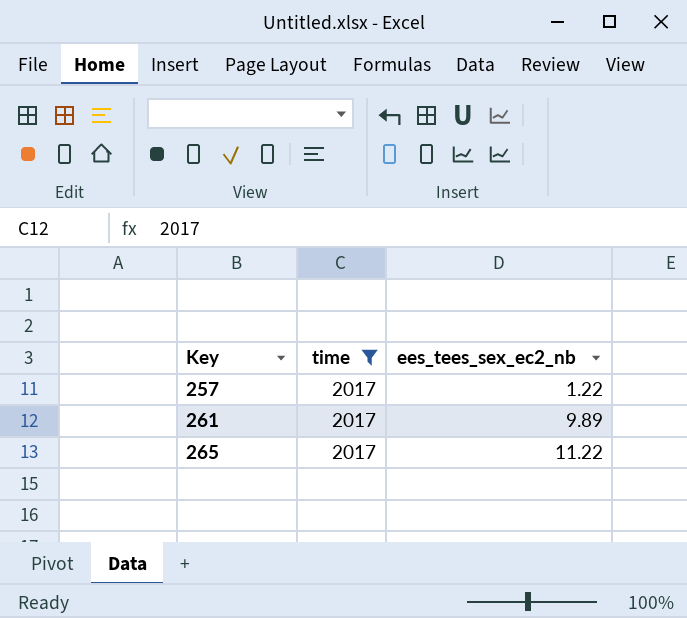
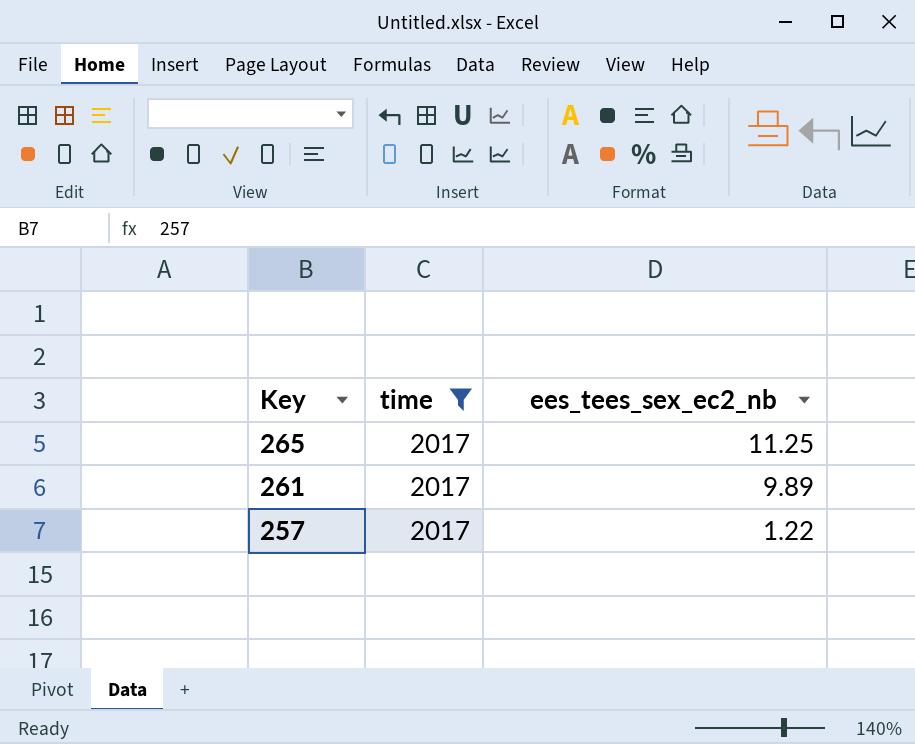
row order: Key ascending -> Key descending
265 | ees_tees_sex_ec2_nb: 11.22 -> 11.25

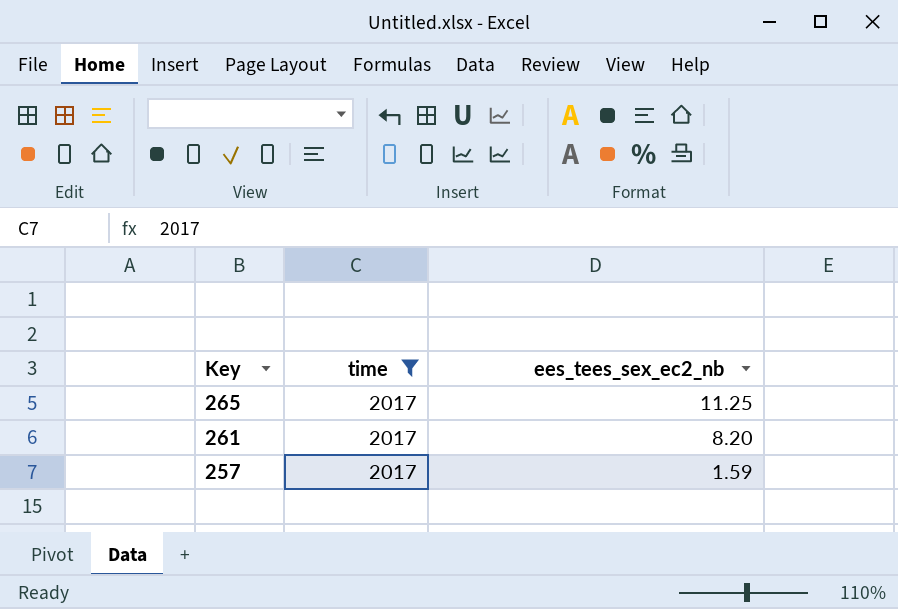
261 | ees_tees_sex_ec2_nb: 9.89 -> 8.20
257 | ees_tees_sex_ec2_nb: 1.22 -> 1.59

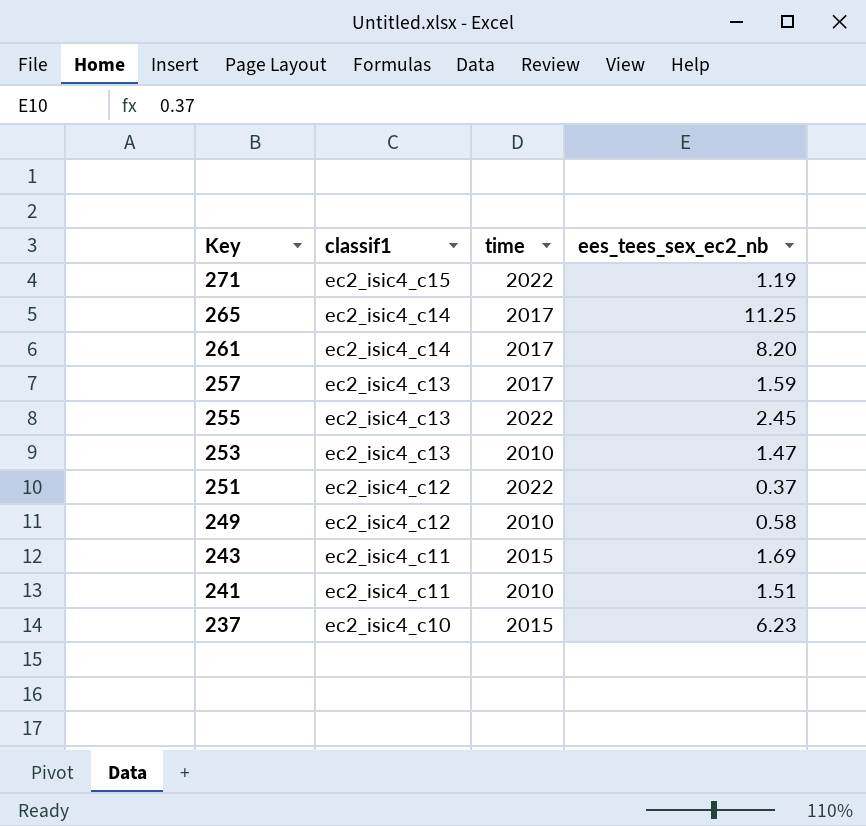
filter: time = 2017 -> none
column classif1 | position: none -> 2

